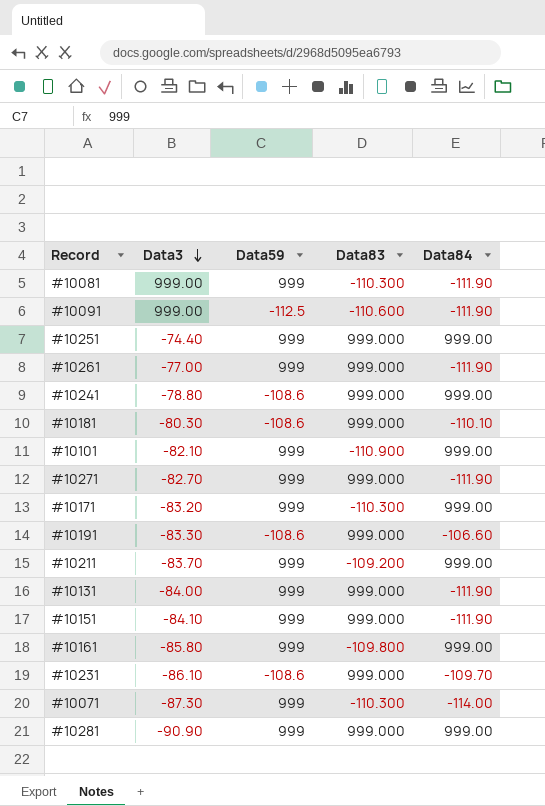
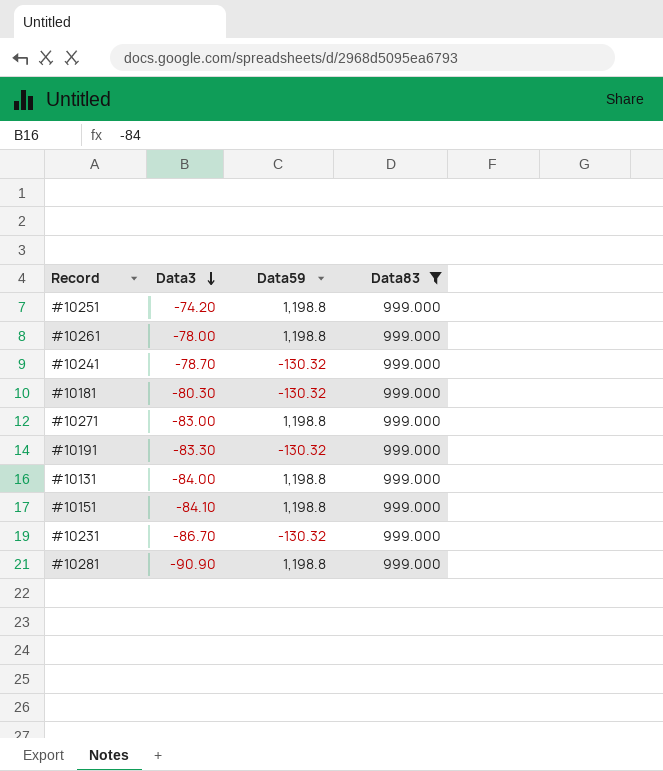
filter: none -> Data83 = 999.000
column Data84 | position: 5 -> none
#10251 | Data3: -74.40 -> -74.20
#10251 | Data59: 999 -> 1,198.8
#10261 | Data3: -77.00 -> -78.00
#10261 | Data59: 999 -> 1,198.8
#10241 | Data3: -78.80 -> -78.70
#10241 | Data59: -108.6 -> -130.32
#10181 | Data59: -108.6 -> -130.32
#10271 | Data3: -82.70 -> -83.00
#10271 | Data59: 999 -> 1,198.8
#10191 | Data59: -108.6 -> -130.32
#10131 | Data59: 999 -> 1,198.8
#10151 | Data59: 999 -> 1,198.8
#10231 | Data3: -86.10 -> -86.70
#10231 | Data59: -108.6 -> -130.32
#10281 | Data59: 999 -> 1,198.8

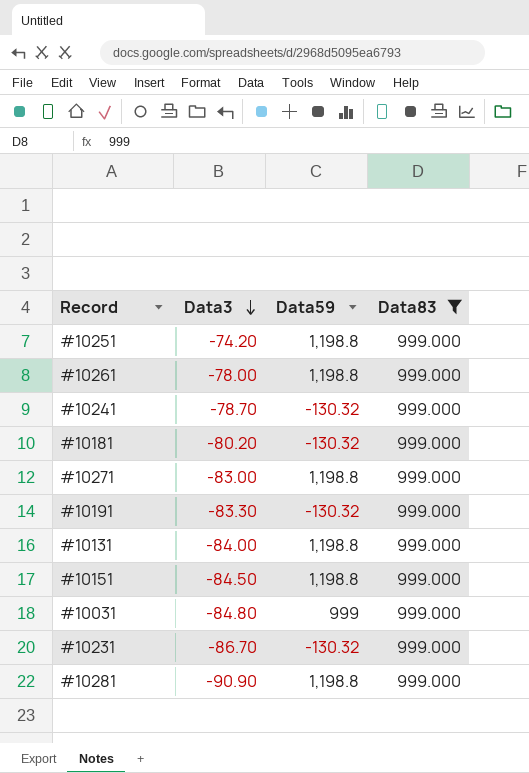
#10181 | Data3: -80.30 -> -80.20
#10151 | Data3: -84.10 -> -84.50
row #10031: none -> -84.80 | 999 | 999.000

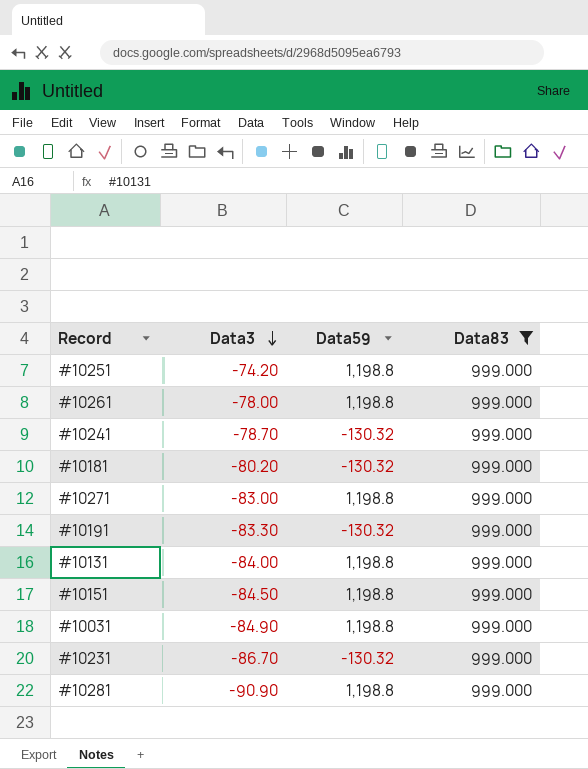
#10031 | Data3: -84.80 -> -84.90
#10031 | Data59: 999 -> 1,198.8

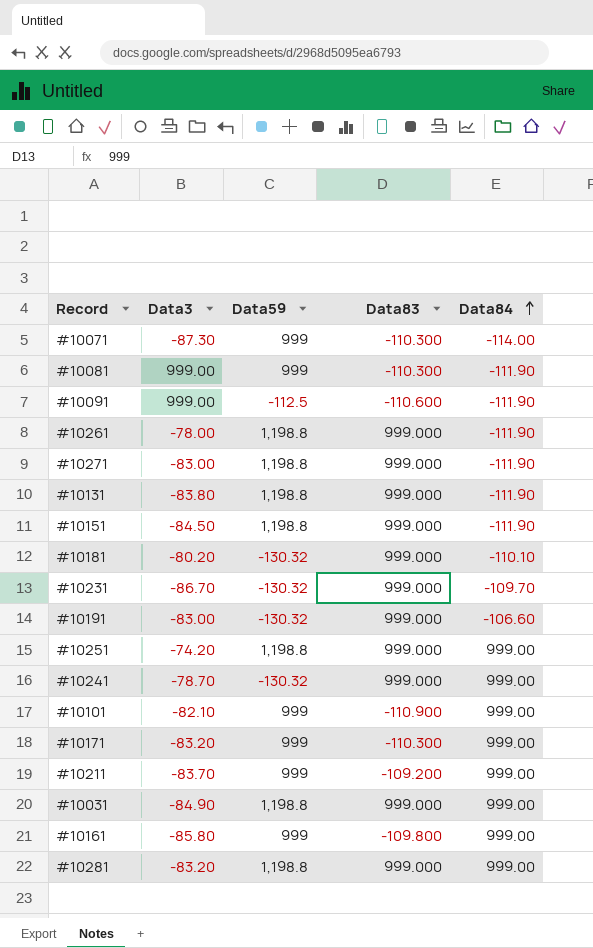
filter: Data83 = 999.000 -> none
row order: Data3 descending -> Data84 ascending
column Data84 | position: none -> 5
#10131 | Data3: -84.00 -> -83.80
#10191 | Data3: -83.30 -> -83.00
#10281 | Data3: -90.90 -> -83.20

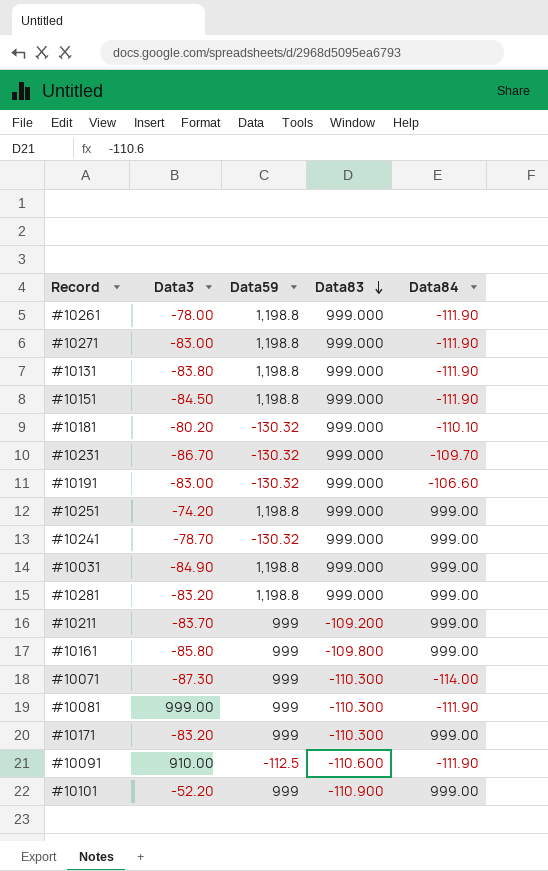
row order: Data84 ascending -> Data83 descending
#10091 | Data3: 999.00 -> 910.00
#10101 | Data3: -82.10 -> -52.20

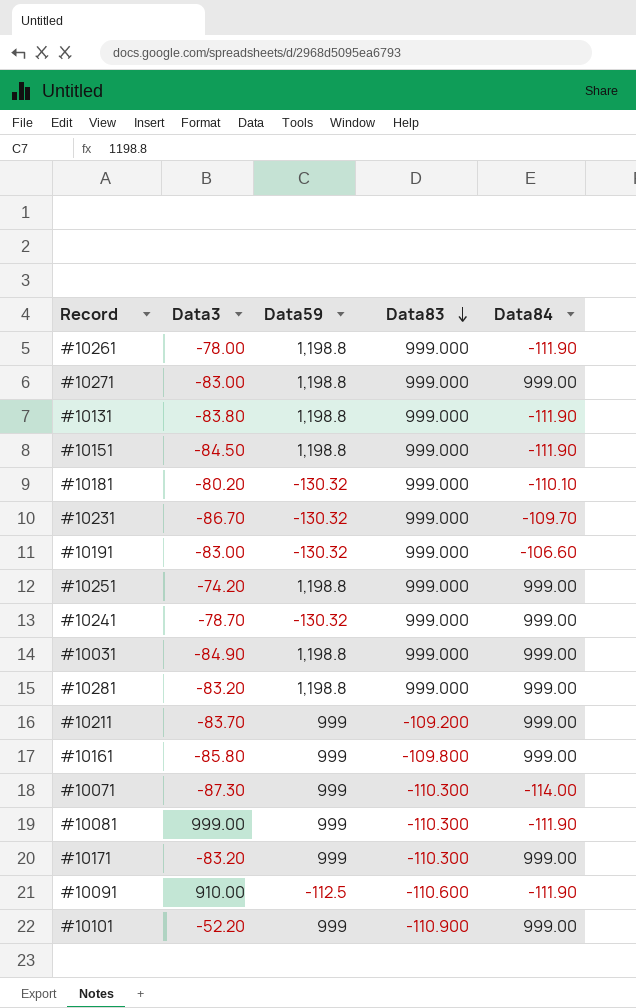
#10271 | Data84: -111.90 -> 999.00

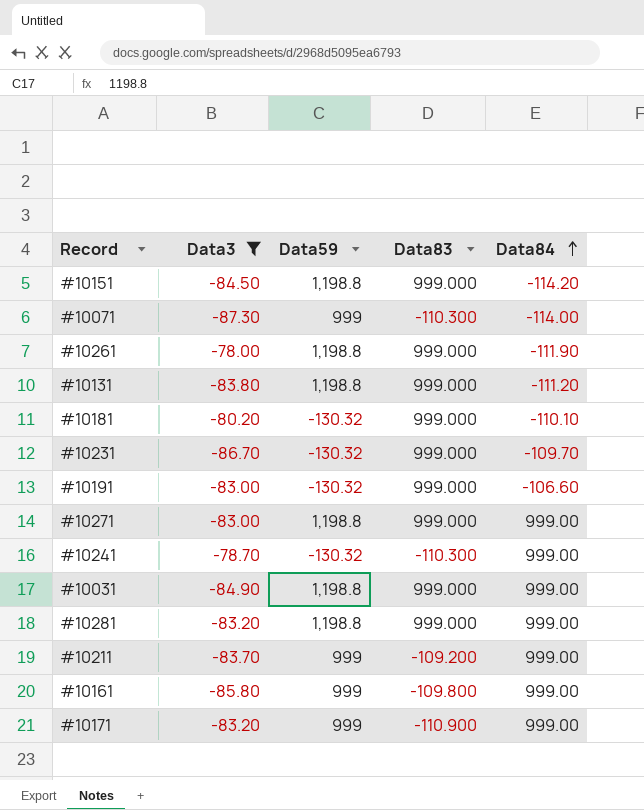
filter: none -> Data3 <= -78.00
row order: Data83 descending -> Data84 ascending
#10151 | Data84: -111.90 -> -114.20
#10131 | Data84: -111.90 -> -111.20
#10241 | Data83: 999.000 -> -110.300
#10171 | Data83: -110.300 -> -110.900

